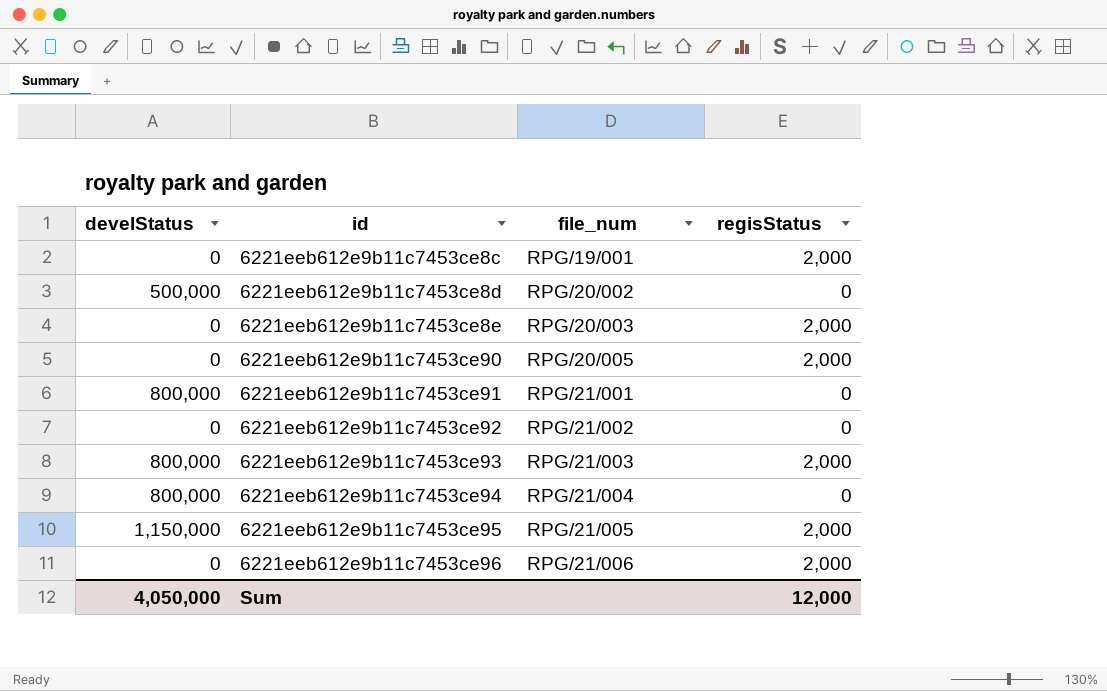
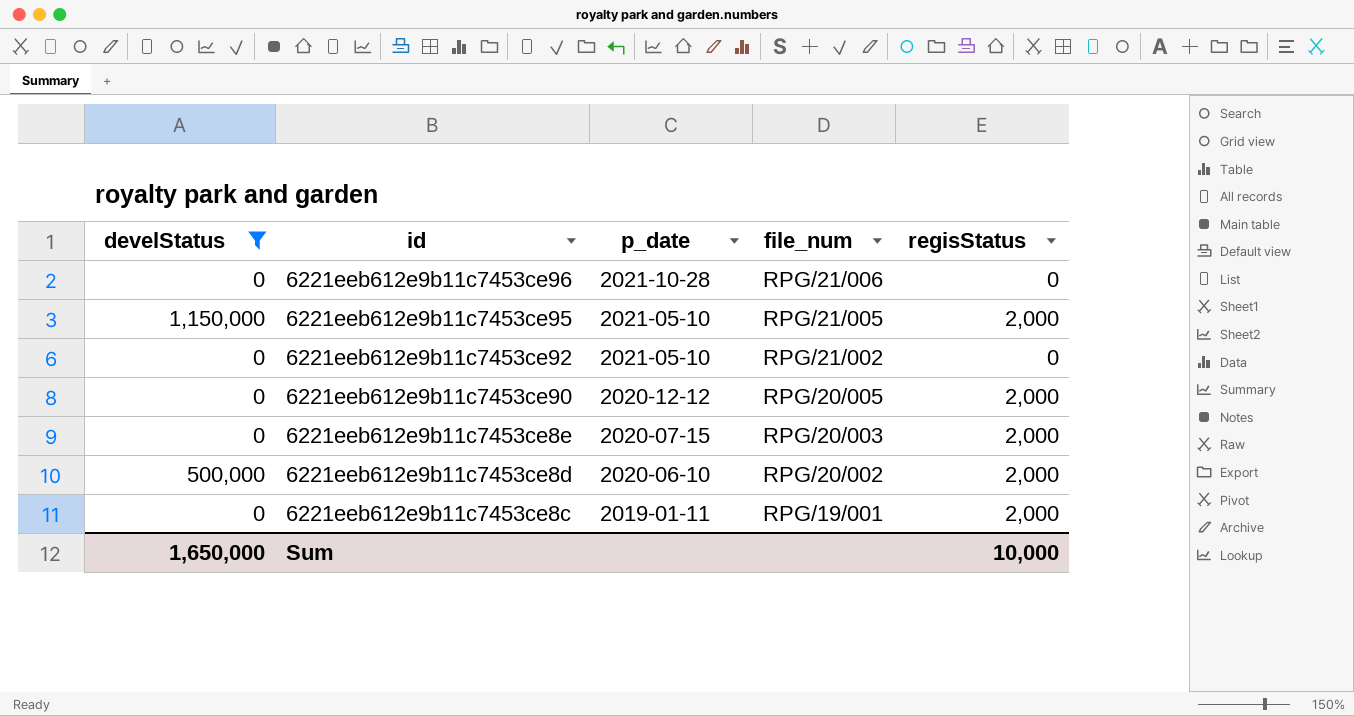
filter: none -> develStatus != 800,000
row order: id ascending -> id descending
column p_date | position: none -> 3
6221eeb612e9b11c7453ce96 | regisStatus: 2,000 -> 0
6221eeb612e9b11c7453ce8d | regisStatus: 0 -> 2,000
Sum | develStatus: 4,050,000 -> 1,650,000
Sum | regisStatus: 12,000 -> 10,000

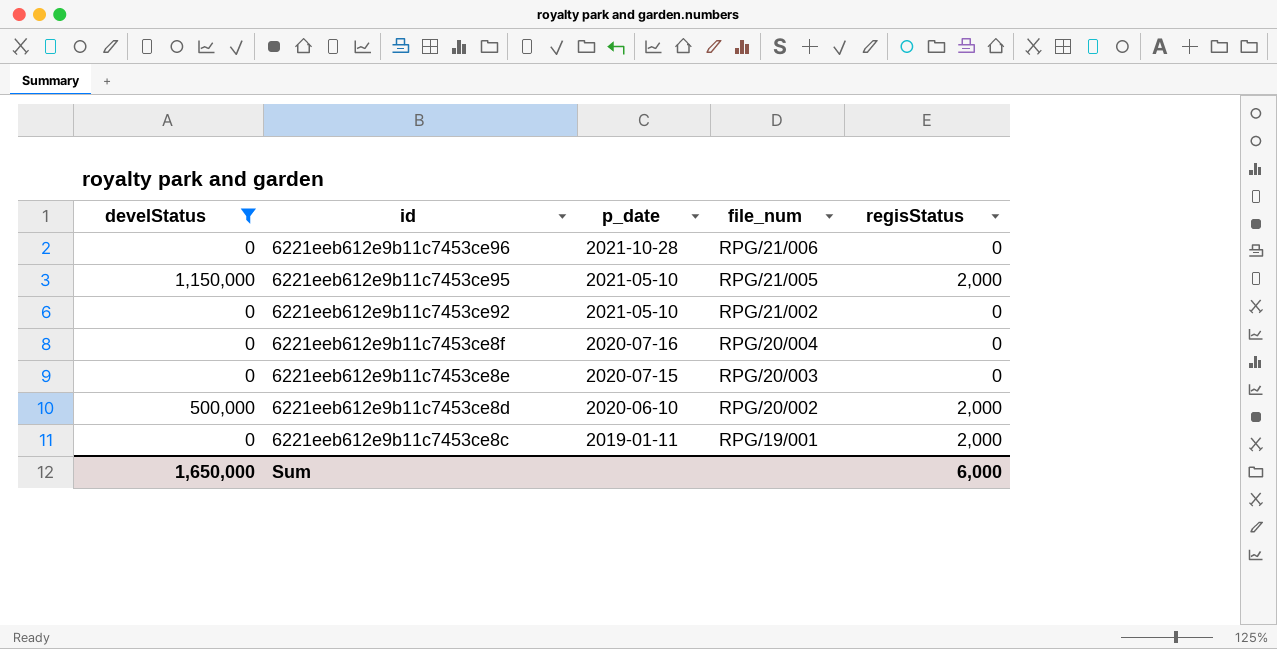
row 6221eeb612e9b11c7453ce90: 0 | 2020-12-12 | RPG/20/005 | 2,000 -> none
row 6221eeb612e9b11c7453ce8f: none -> 0 | 2020-07-16 | RPG/20/004 | 0
6221eeb612e9b11c7453ce8e | regisStatus: 2,000 -> 0
Sum | regisStatus: 10,000 -> 6,000

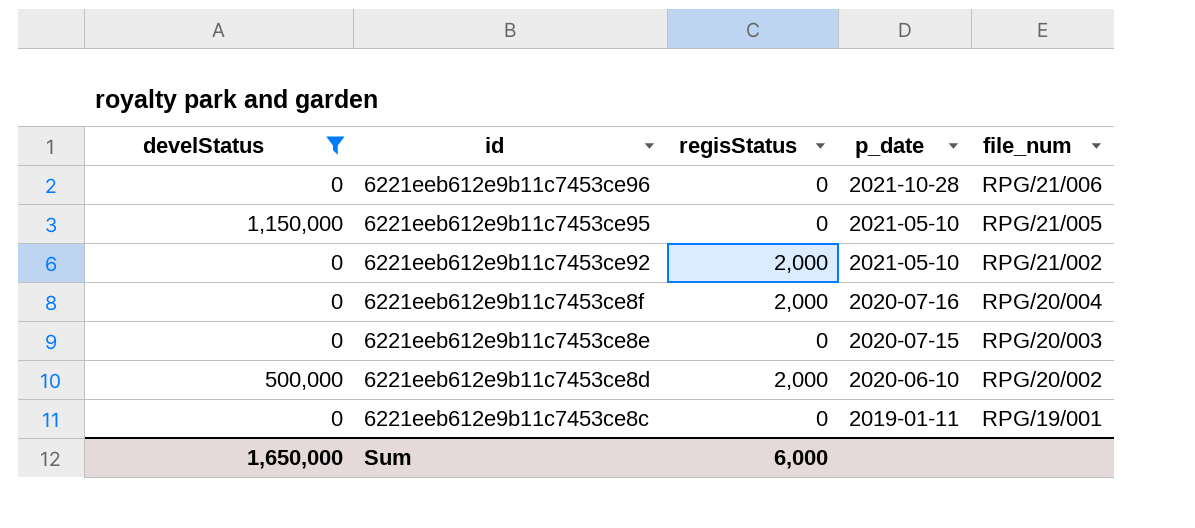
column regisStatus | position: 5 -> 3
6221eeb612e9b11c7453ce95 | regisStatus: 2,000 -> 0
6221eeb612e9b11c7453ce92 | regisStatus: 0 -> 2,000
6221eeb612e9b11c7453ce8f | regisStatus: 0 -> 2,000
6221eeb612e9b11c7453ce8c | regisStatus: 2,000 -> 0

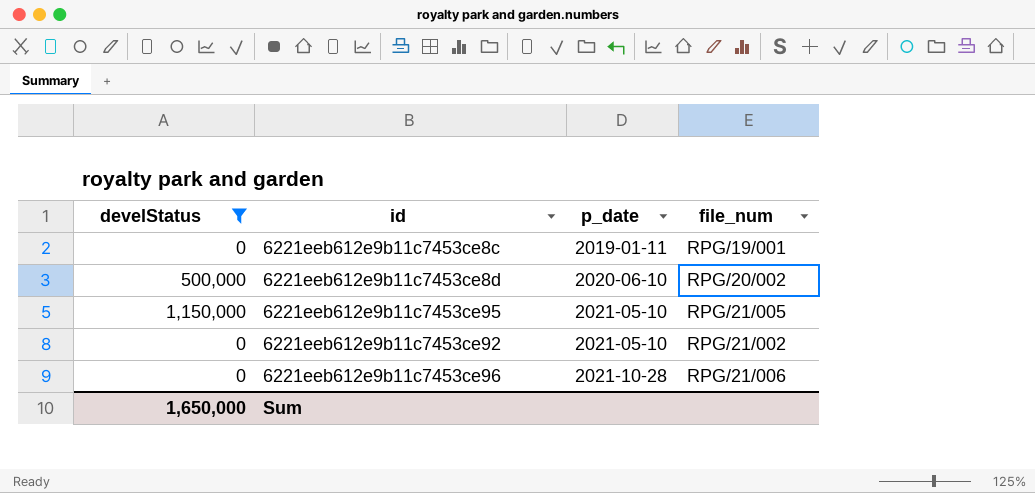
row order: id descending -> p_date ascending
column regisStatus | position: 3 -> none
row 6221eeb612e9b11c7453ce8f: 0 | 2,000 | 2020-07-16 | RPG/20/004 -> none
row 6221eeb612e9b11c7453ce8e: 0 | 0 | 2020-07-15 | RPG/20/003 -> none

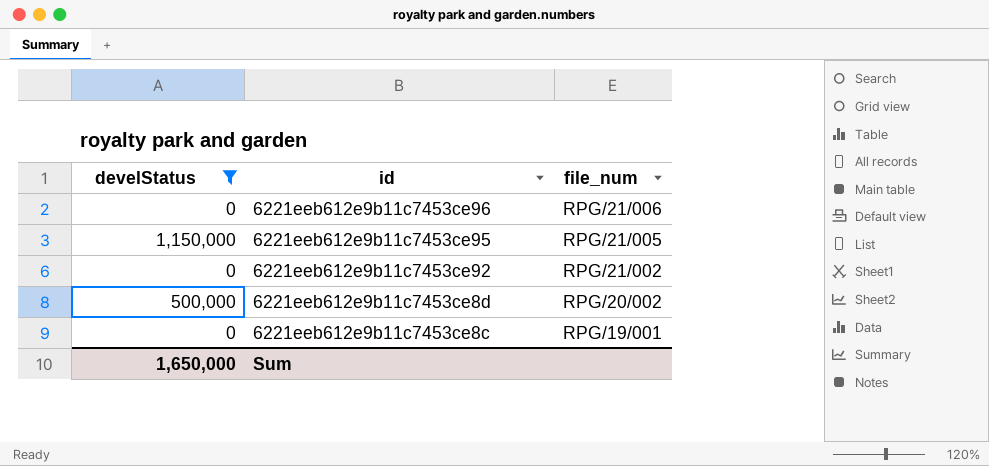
row order: p_date ascending -> id descending
column p_date | position: 3 -> none

